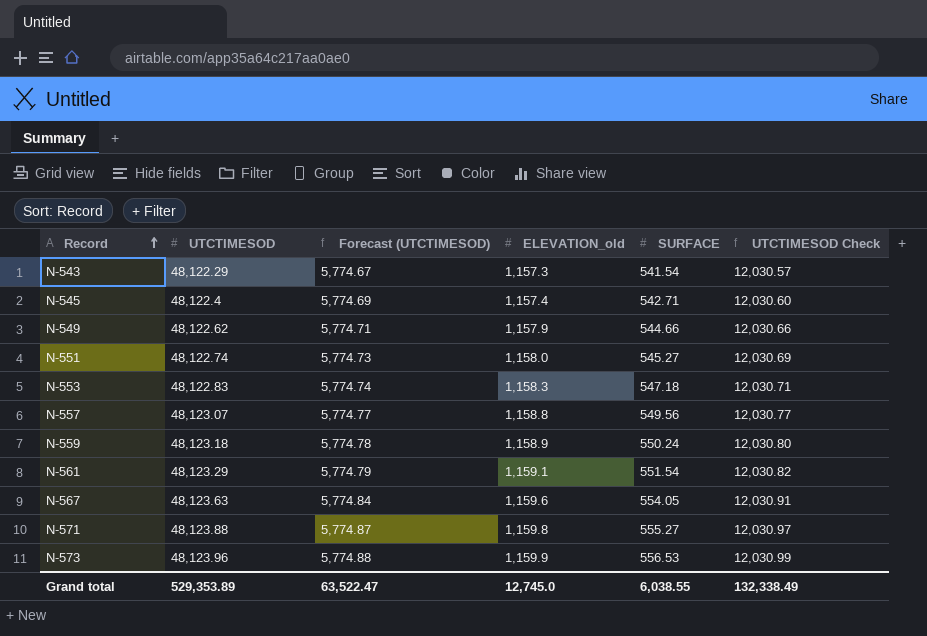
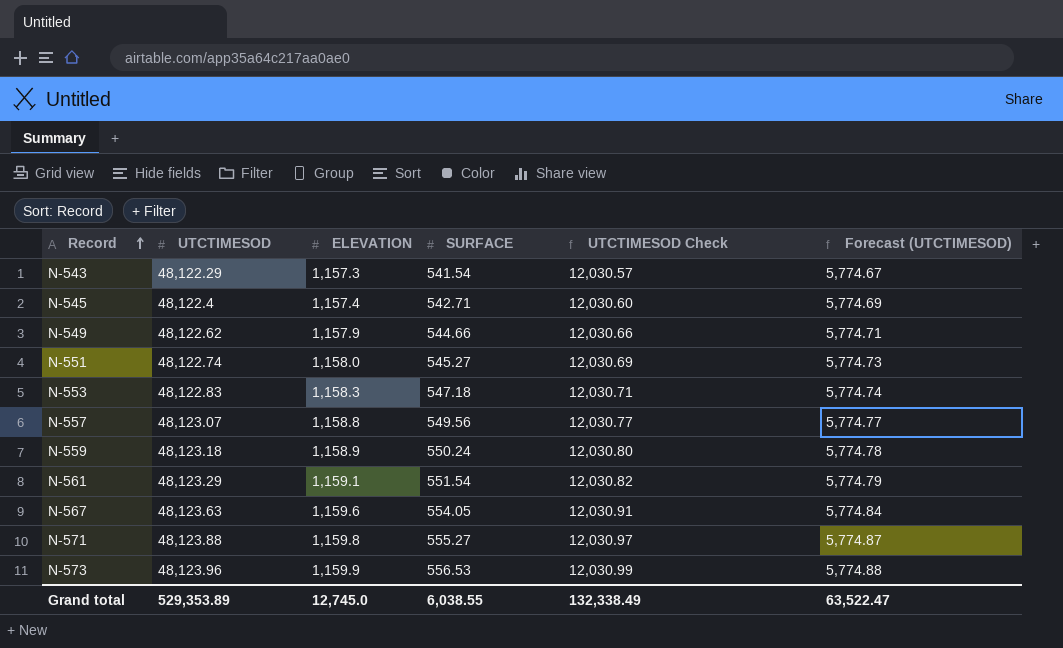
column name: ELEVATION_old -> ELEVATION
column Forecast (UTCTIMESOD) | position: 3 -> 6

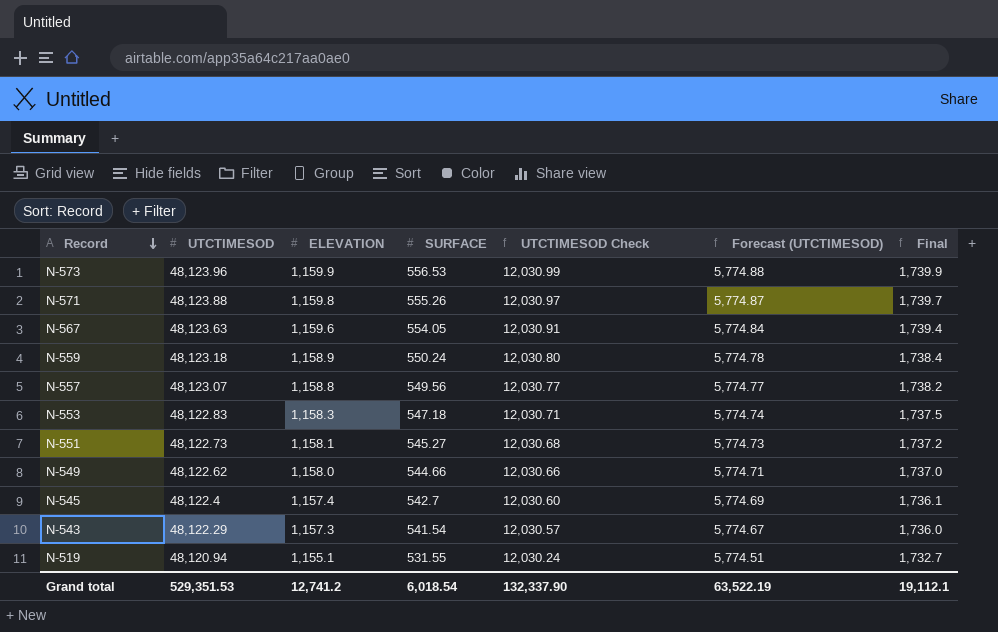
row order: Record ascending -> Record descending
column Final | formula: none -> [ELEVATION] * 1.5
row N-561: 48,123.29 | 1,159.1 | 551.54 | 12,030.82 | 5,774.79 -> none
N-571 | SURFACE: 555.27 -> 555.26
N-551 | UTCTIMESOD: 48,122.74 -> 48,122.73
N-551 | ELEVATION: 1,158.0 -> 1,158.1
N-551 | UTCTIMESOD Check: 12,030.69 -> 12,030.68
N-549 | ELEVATION: 1,157.9 -> 1,158.0
N-545 | SURFACE: 542.71 -> 542.7
row N-519: none -> 48,120.94 | 1,155.1 | 531.55 | 12,030.24 | 5,774.51 | 1,732.7
Grand total | UTCTIMESOD: 529,353.89 -> 529,351.53
Grand total | ELEVATION: 12,745.0 -> 12,741.2
Grand total | SURFACE: 6,038.55 -> 6,018.54
Grand total | UTCTIMESOD Check: 132,338.49 -> 132,337.90
Grand total | Forecast (UTCTIMESOD): 63,522.47 -> 63,522.19

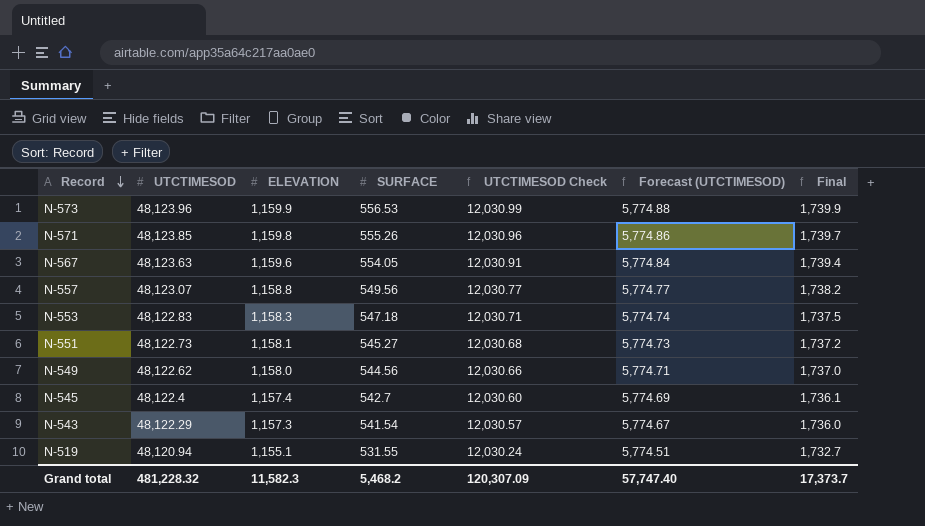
row N-559: 48,123.18 | 1,158.9 | 550.24 | 12,030.80 | 5,774.78 | 1,738.4 -> none
N-571 | UTCTIMESOD: 48,123.88 -> 48,123.85
N-571 | UTCTIMESOD Check: 12,030.97 -> 12,030.96
N-571 | Forecast (UTCTIMESOD): 5,774.87 -> 5,774.86
N-549 | SURFACE: 544.66 -> 544.56
Grand total | UTCTIMESOD: 529,351.53 -> 481,228.32
Grand total | ELEVATION: 12,741.2 -> 11,582.3
Grand total | SURFACE: 6,018.54 -> 5,468.2
Grand total | UTCTIMESOD Check: 132,337.90 -> 120,307.09
Grand total | Forecast (UTCTIMESOD): 63,522.19 -> 57,747.40
Grand total | Final: 19,112.1 -> 17,373.7

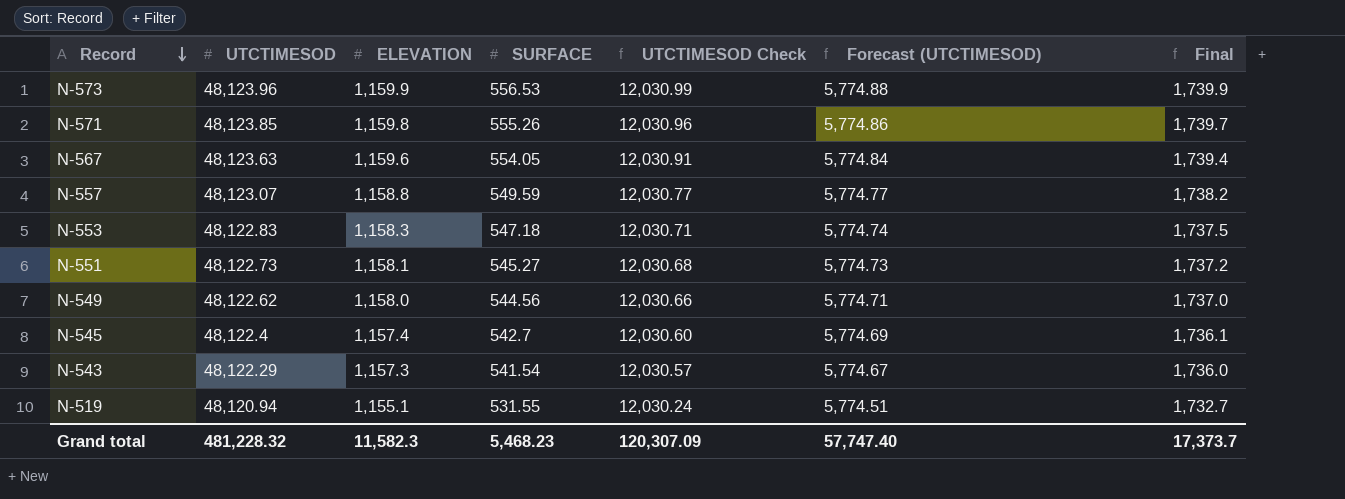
N-557 | SURFACE: 549.56 -> 549.59
Grand total | SURFACE: 5,468.2 -> 5,468.23

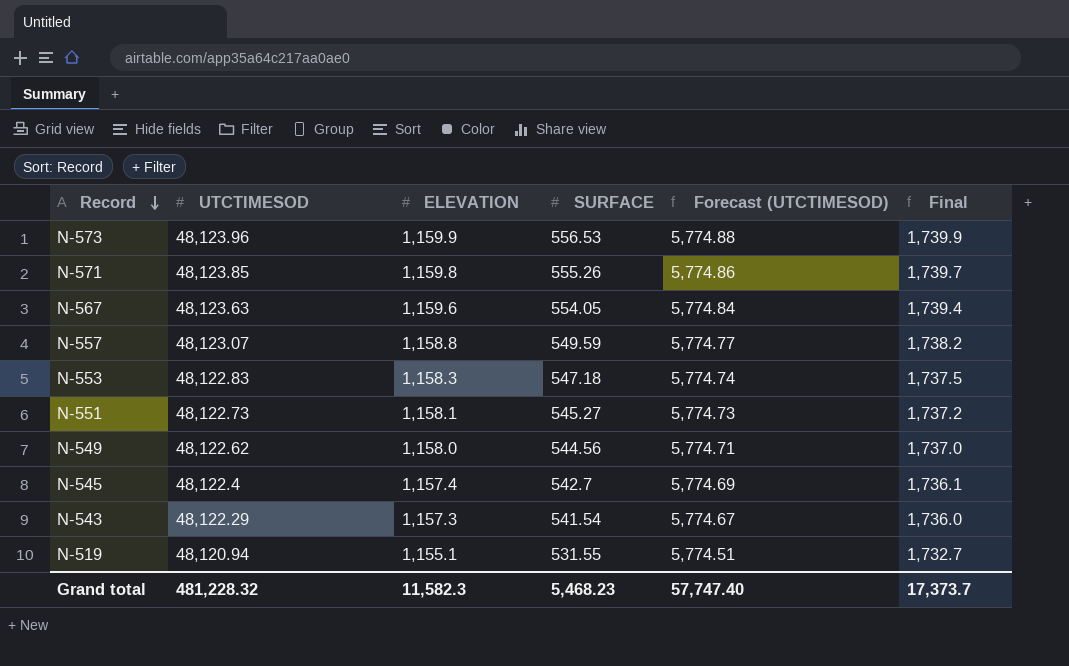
column UTCTIMESOD Check | formula: [UTCTIMESOD] * 0.25 -> none

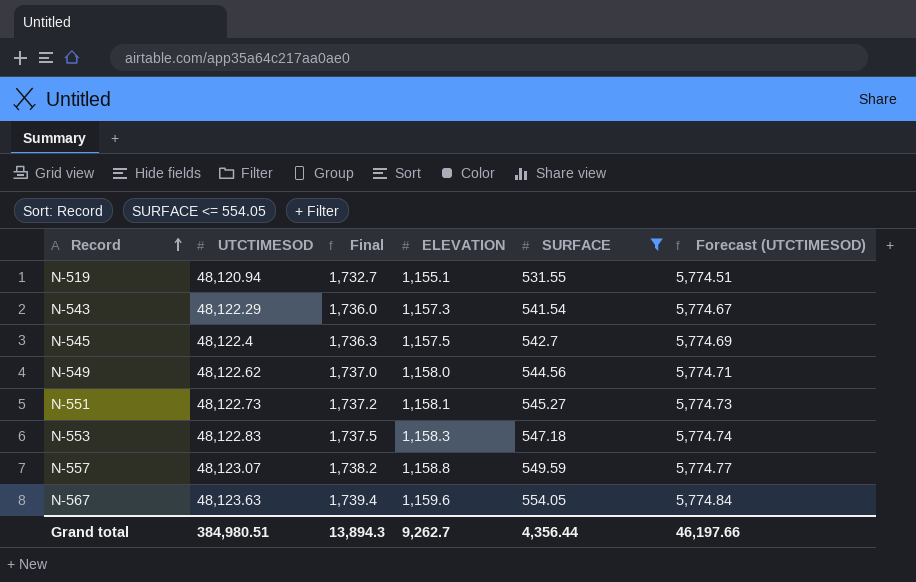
filter: none -> SURFACE <= 554.05
row order: Record descending -> Record ascending
column Final | position: 6 -> 3
N-545 | Final: 1,736.1 -> 1,736.3
N-545 | ELEVATION: 1,157.4 -> 1,157.5
Grand total | UTCTIMESOD: 481,228.32 -> 384,980.51
Grand total | Final: 17,373.7 -> 13,894.3
Grand total | ELEVATION: 11,582.3 -> 9,262.7
Grand total | SURFACE: 5,468.23 -> 4,356.44
Grand total | Forecast (UTCTIMESOD): 57,747.40 -> 46,197.66

